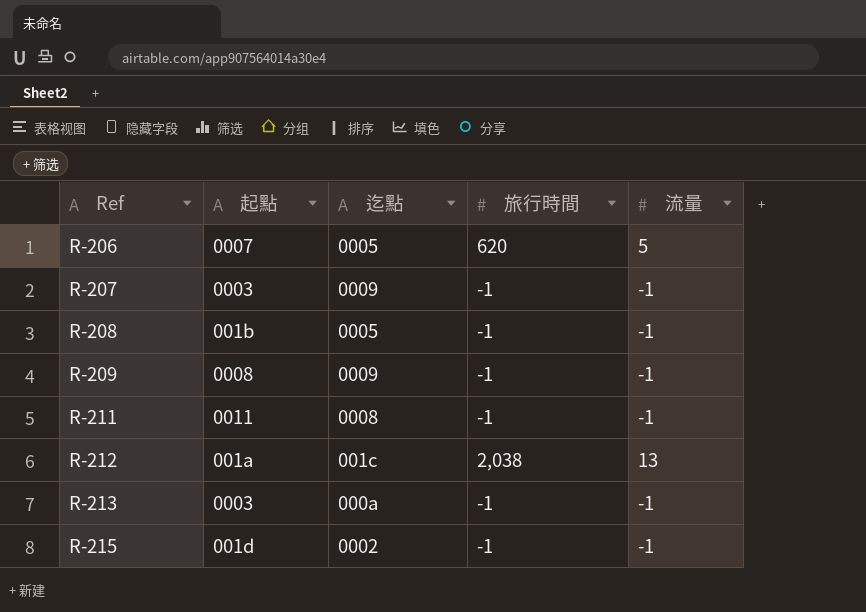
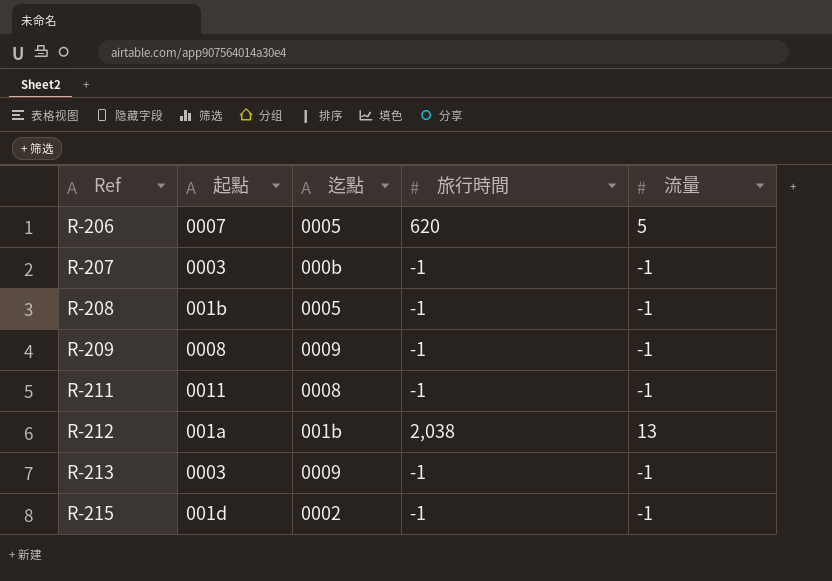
R-207 | 迄點: 0009 -> 000b
R-212 | 迄點: 001c -> 001b
R-213 | 迄點: 000a -> 0009

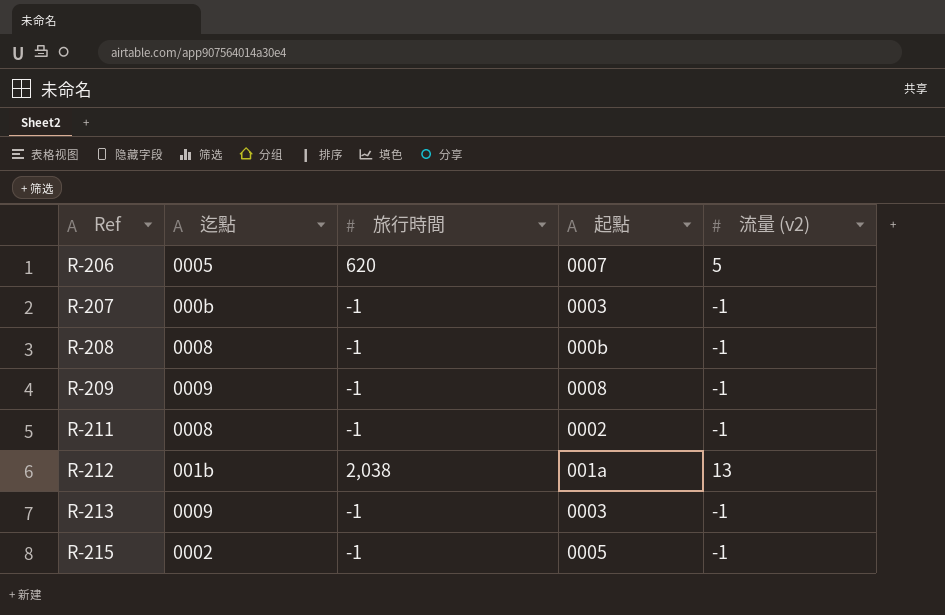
column 起點 | position: 2 -> 4
column name: 流量 -> 流量 (v2)
R-208 | 迄點: 0005 -> 0008
R-208 | 起點: 001b -> 000b
R-211 | 起點: 0011 -> 0002
R-215 | 起點: 001d -> 0005

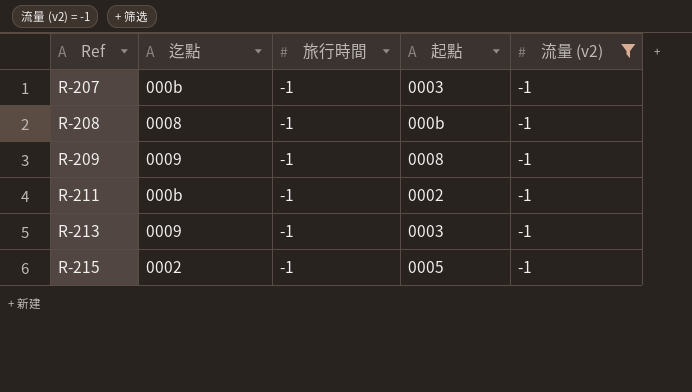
filter: none -> 流量 (v2) = -1
R-211 | 迄點: 0008 -> 000b

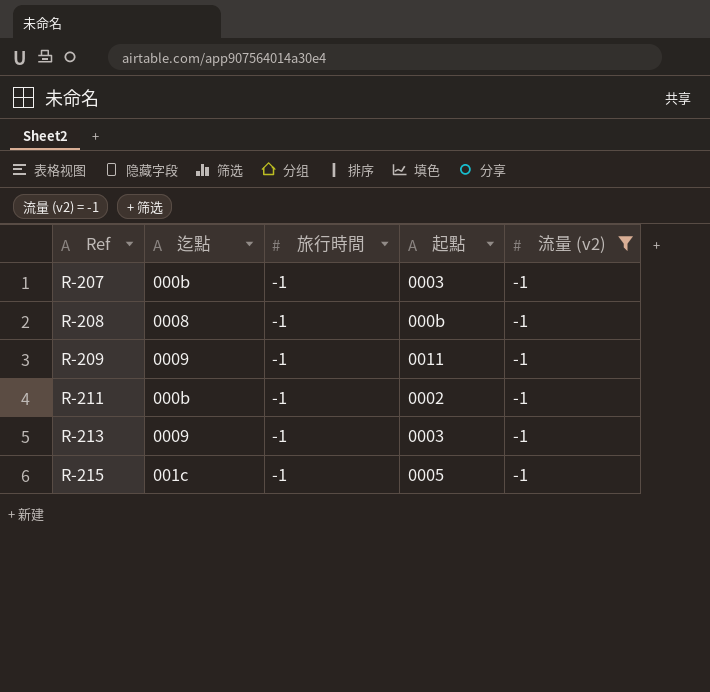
R-209 | 起點: 0008 -> 0011
R-215 | 迄點: 0002 -> 001c

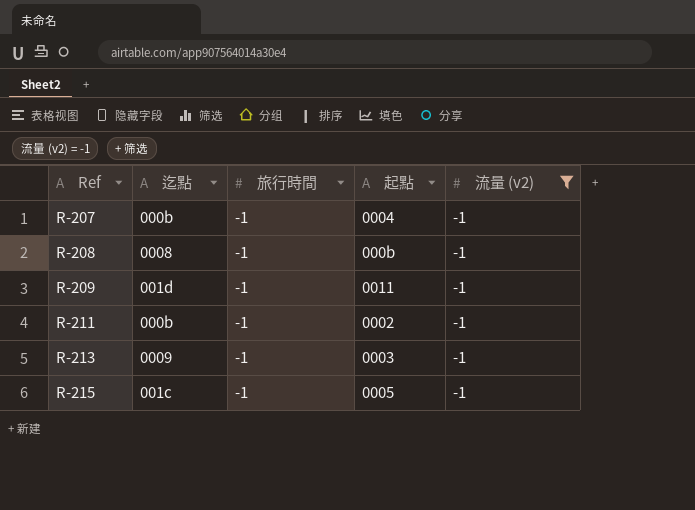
R-207 | 起點: 0003 -> 0004
R-209 | 迄點: 0009 -> 001d

